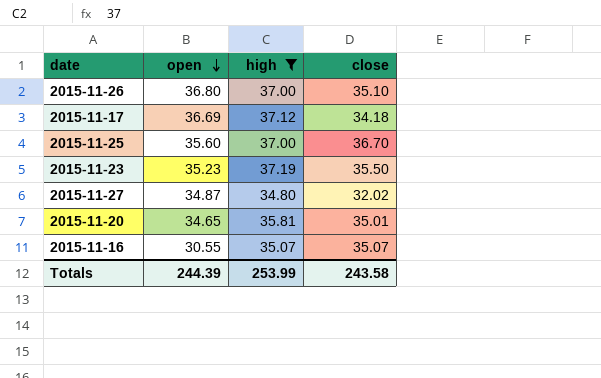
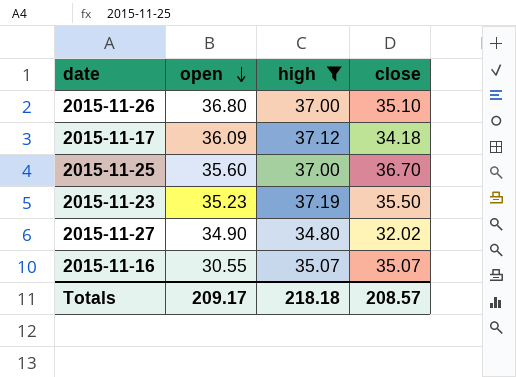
row 2015-11-20: 34.65 | 35.81 | 35.01 -> none
2015-11-17 | open: 36.69 -> 36.09
2015-11-27 | open: 34.87 -> 34.90
Totals | open: 244.39 -> 209.17
Totals | high: 253.99 -> 218.18
Totals | close: 243.58 -> 208.57

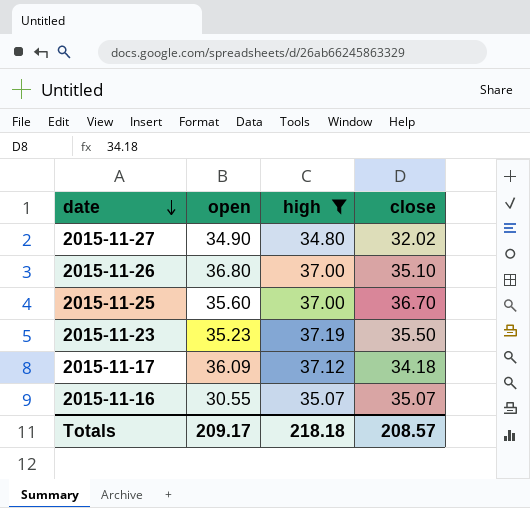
row order: open descending -> date descending

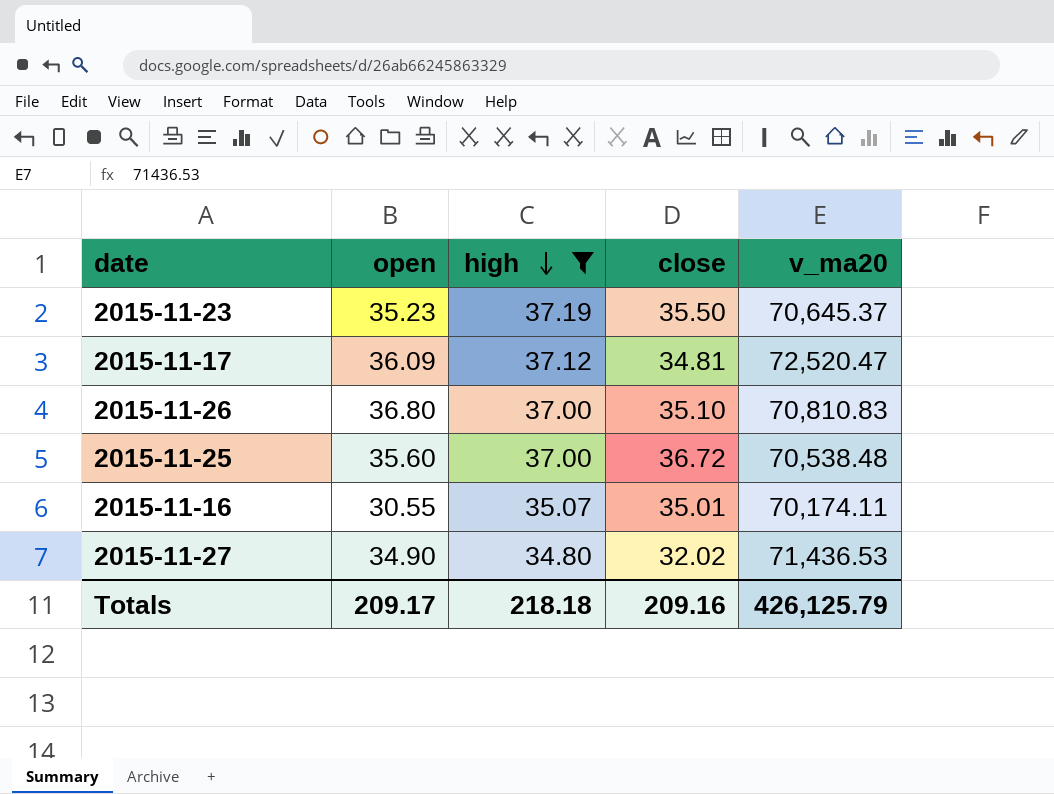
row order: date descending -> high descending
column v_ma20 | position: none -> 5
2015-11-17 | close: 34.18 -> 34.81
2015-11-25 | close: 36.70 -> 36.72
2015-11-16 | close: 35.07 -> 35.01
Totals | close: 208.57 -> 209.16

